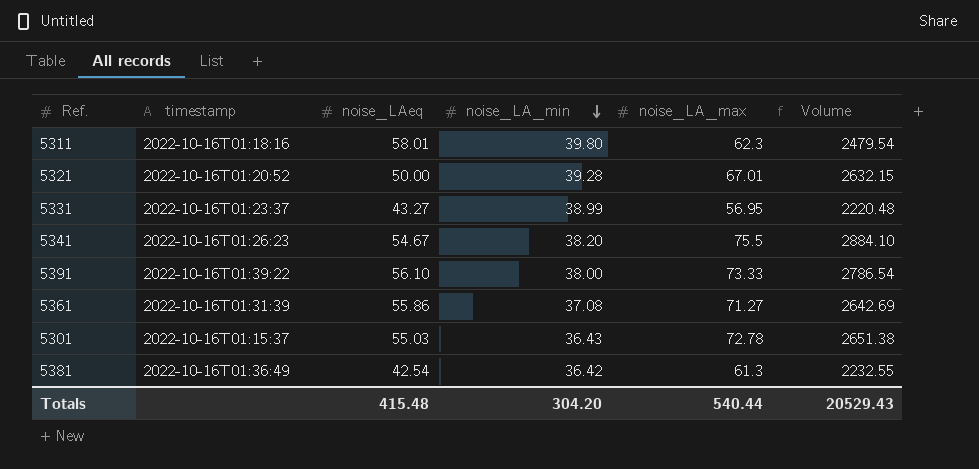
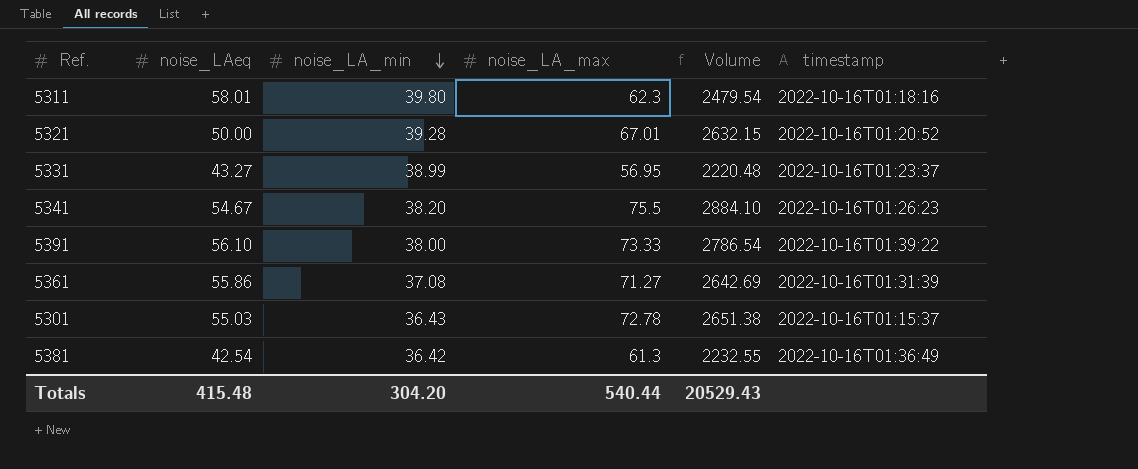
column timestamp | position: 2 -> 6

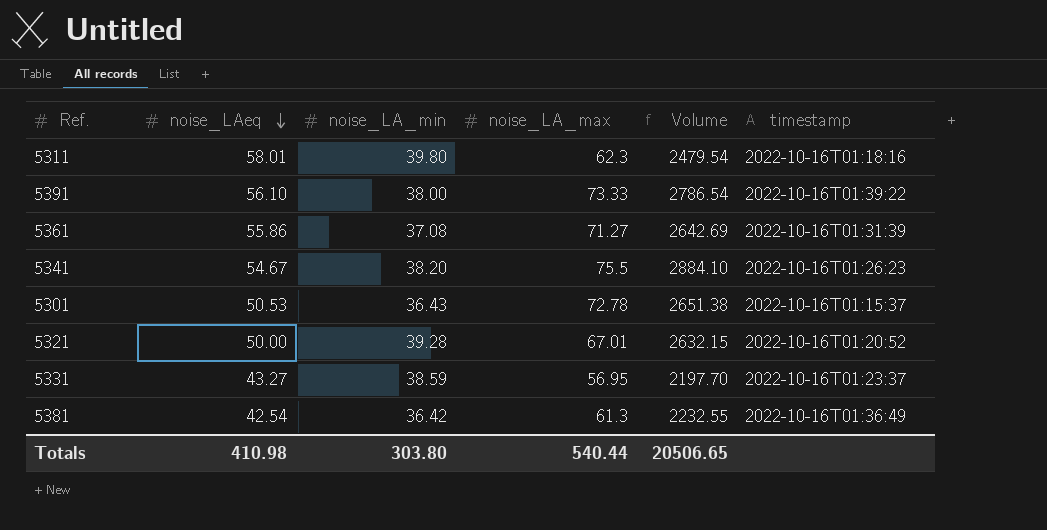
row order: noise_LA_min descending -> noise_LAeq descending
5301 | noise_LAeq: 55.03 -> 50.53
5331 | noise_LA_min: 38.99 -> 38.59
5331 | Volume: 2220.48 -> 2197.70
Totals | noise_LAeq: 415.48 -> 410.98
Totals | noise_LA_min: 304.20 -> 303.80
Totals | Volume: 20529.43 -> 20506.65

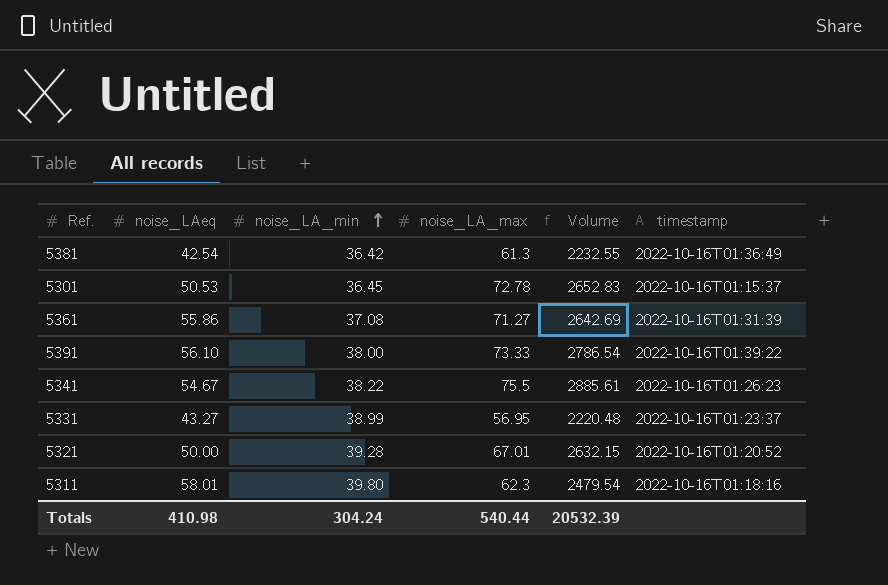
row order: noise_LAeq descending -> noise_LA_min ascending
5301 | noise_LA_min: 36.43 -> 36.45
5301 | Volume: 2651.38 -> 2652.83
5341 | noise_LA_min: 38.20 -> 38.22
5341 | Volume: 2884.10 -> 2885.61
5331 | noise_LA_min: 38.59 -> 38.99
5331 | Volume: 2197.70 -> 2220.48
Totals | noise_LA_min: 303.80 -> 304.24
Totals | Volume: 20506.65 -> 20532.39

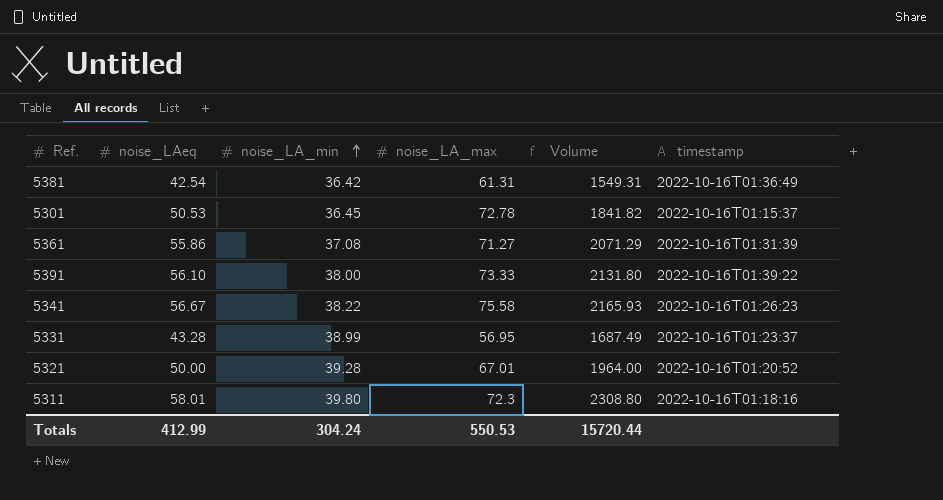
column Volume | formula: [noise_LA_min] * [noise_LA_max] -> [noise_LAeq] * [noise_LA_min]
5381 | noise_LA_max: 61.3 -> 61.31
5341 | noise_LAeq: 54.67 -> 56.67
5341 | noise_LA_max: 75.5 -> 75.58
5331 | noise_LAeq: 43.27 -> 43.28
5311 | noise_LA_max: 62.3 -> 72.3
Totals | noise_LAeq: 410.98 -> 412.99
Totals | noise_LA_max: 540.44 -> 550.53
Totals | Volume: 20532.39 -> 15720.44

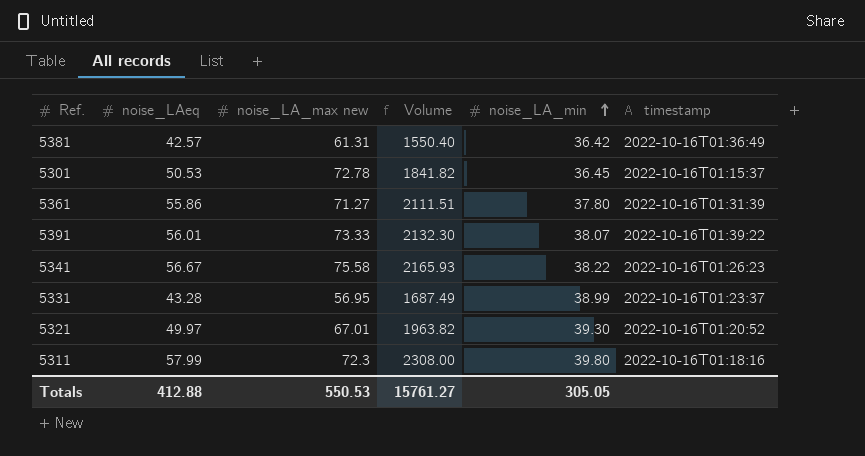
column name: noise_LA_max -> noise_LA_max new
column noise_LA_min | position: 3 -> 5
5381 | noise_LAeq: 42.54 -> 42.57
5381 | Volume: 1549.31 -> 1550.40
5361 | Volume: 2071.29 -> 2111.51
5361 | noise_LA_min: 37.08 -> 37.80
5391 | noise_LAeq: 56.10 -> 56.01
5391 | Volume: 2131.80 -> 2132.30
5391 | noise_LA_min: 38.00 -> 38.07
5321 | noise_LAeq: 50.00 -> 49.97
5321 | Volume: 1964.00 -> 1963.82
5321 | noise_LA_min: 39.28 -> 39.30
5311 | noise_LAeq: 58.01 -> 57.99
5311 | Volume: 2308.80 -> 2308.00
Totals | noise_LAeq: 412.99 -> 412.88
Totals | Volume: 15720.44 -> 15761.27
Totals | noise_LA_min: 304.24 -> 305.05

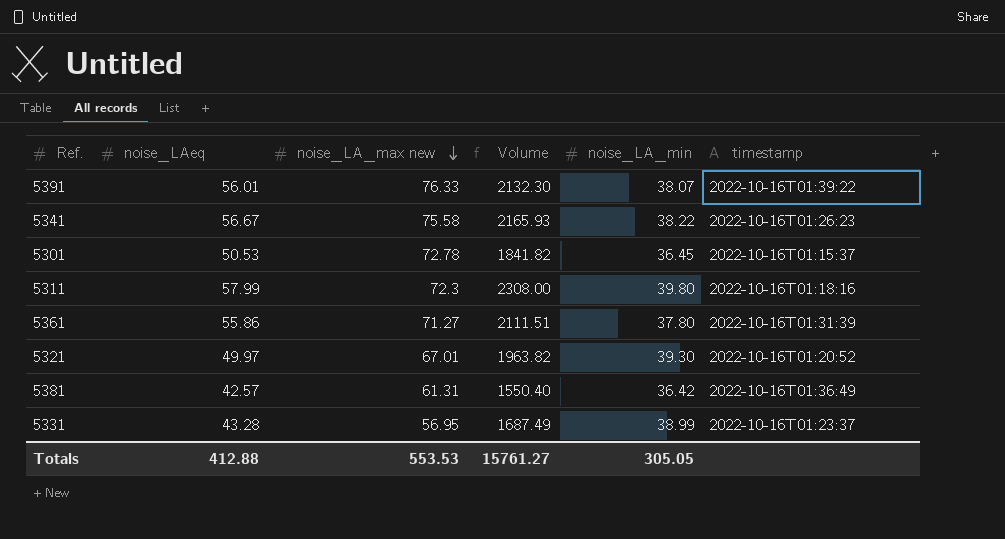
row order: noise_LA_min ascending -> noise_LA_max new descending
5391 | noise_LA_max new: 73.33 -> 76.33
Totals | noise_LA_max new: 550.53 -> 553.53

